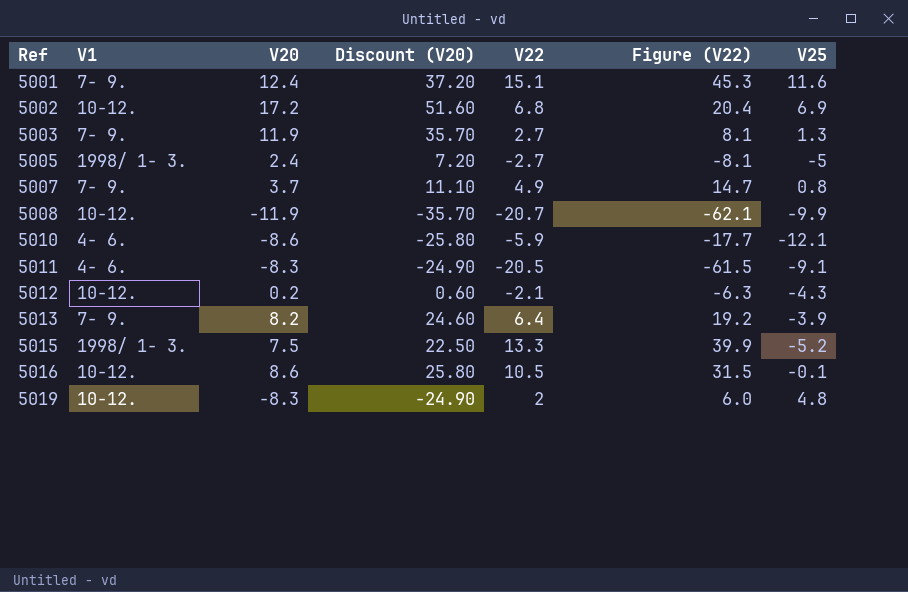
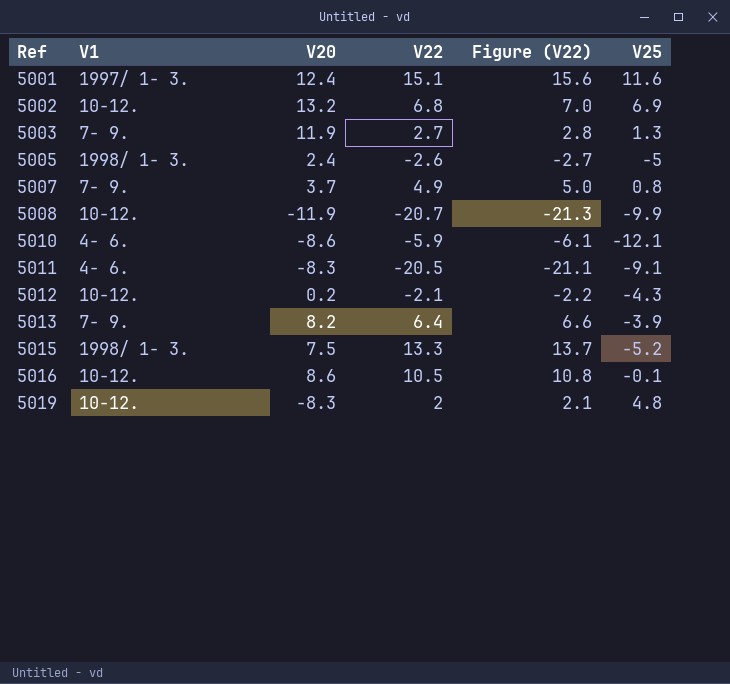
column Discount (V20) | formula: [V20] * 3 -> none
column Figure (V22) | formula: [V22] * 3 -> [V22] * 1.03
5001 | V1: 7- 9. -> 1997/ 1- 3.
5002 | V20: 17.2 -> 13.2
5005 | V22: -2.7 -> -2.6

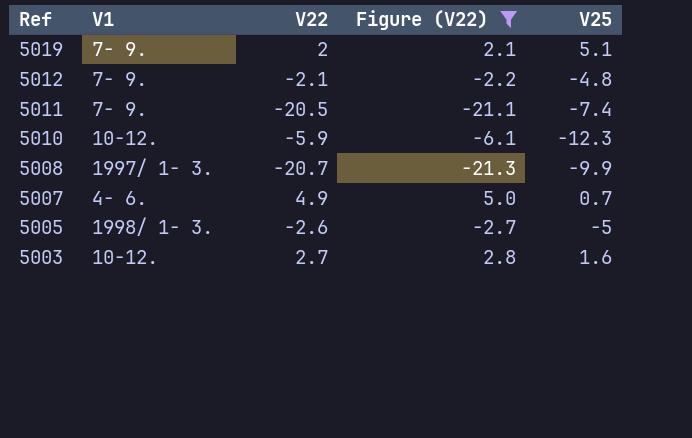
filter: none -> Figure (V22) <= 5.0
row order: Ref ascending -> Ref descending
column V20 | position: 3 -> none
5019 | V1: 10-12. -> 7- 9.
5019 | V25: 4.8 -> 5.1
5012 | V1: 10-12. -> 7- 9.
5012 | V25: -4.3 -> -4.8
5011 | V1: 4- 6. -> 7- 9.
5011 | V25: -9.1 -> -7.4
5010 | V1: 4- 6. -> 10-12.
5010 | V25: -12.1 -> -12.3
5008 | V1: 10-12. -> 1997/ 1- 3.
5007 | V1: 7- 9. -> 4- 6.
5007 | V25: 0.8 -> 0.7
5003 | V1: 7- 9. -> 10-12.
5003 | V25: 1.3 -> 1.6

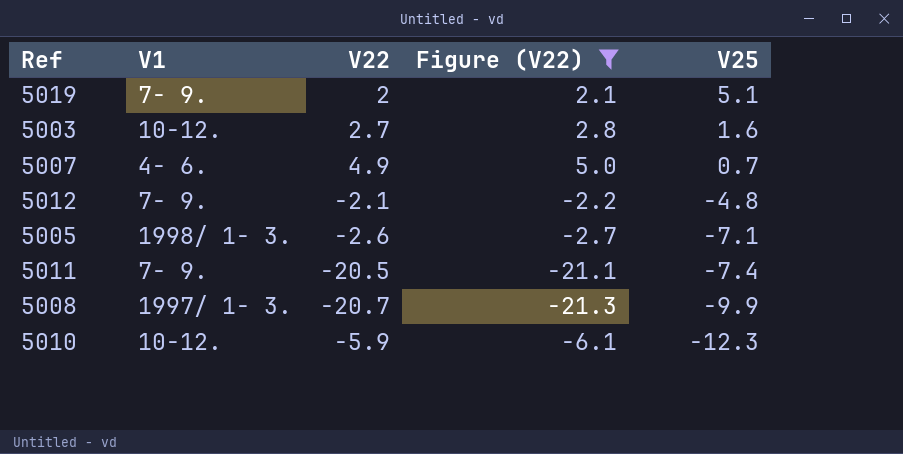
row order: Ref descending -> V25 descending
5005 | V25: -5 -> -7.1

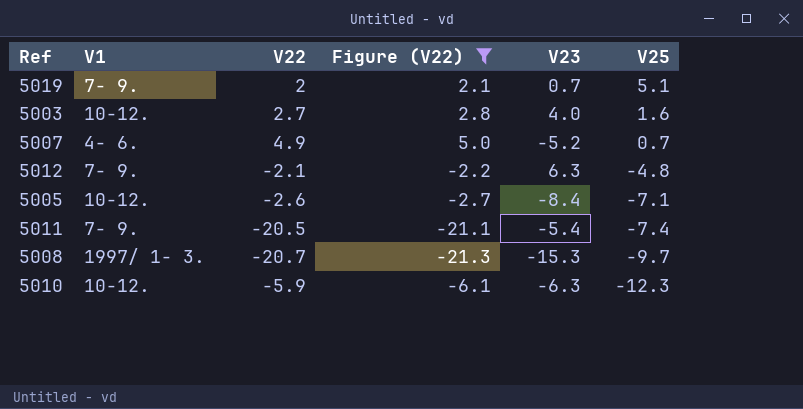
column V23 | position: none -> 5
5005 | V1: 1998/ 1- 3. -> 10-12.
5008 | V25: -9.9 -> -9.7

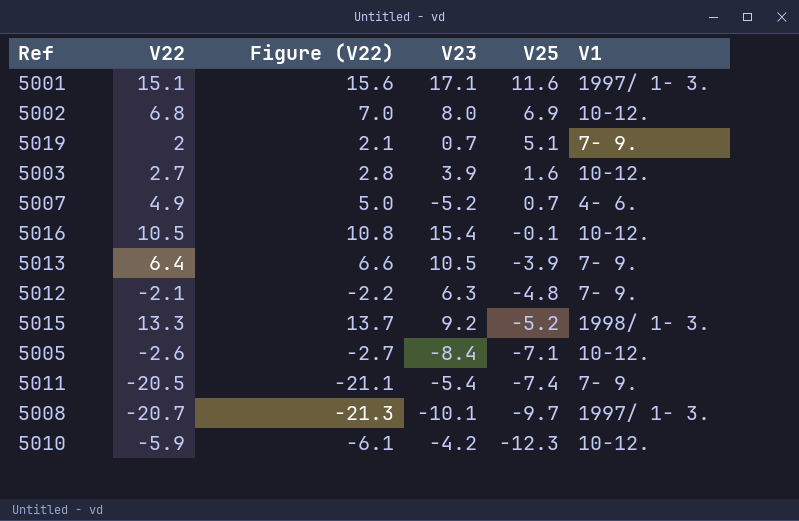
filter: Figure (V22) <= 5.0 -> none
column V1 | position: 2 -> 6
5003 | V23: 4.0 -> 3.9
5008 | V23: -15.3 -> -10.1
5010 | V23: -6.3 -> -4.2

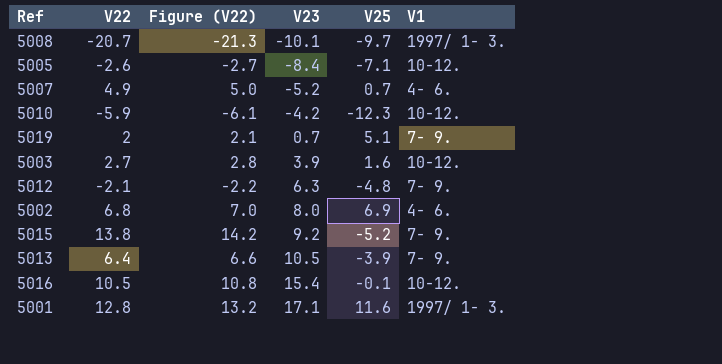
row order: V25 descending -> V23 ascending
row 5011: -20.5 | -21.1 | -5.4 | -7.4 | 7- 9. -> none
5002 | V1: 10-12. -> 4- 6.
5015 | V22: 13.3 -> 13.8
5015 | Figure (V22): 13.7 -> 14.2
5015 | V1: 1998/ 1- 3. -> 7- 9.
5001 | V22: 15.1 -> 12.8
5001 | Figure (V22): 15.6 -> 13.2

